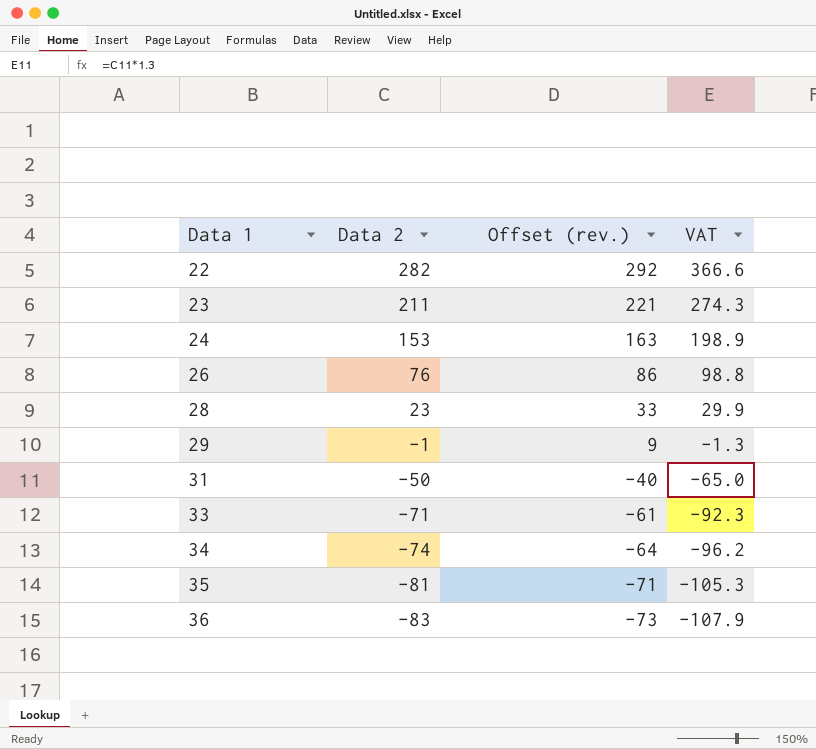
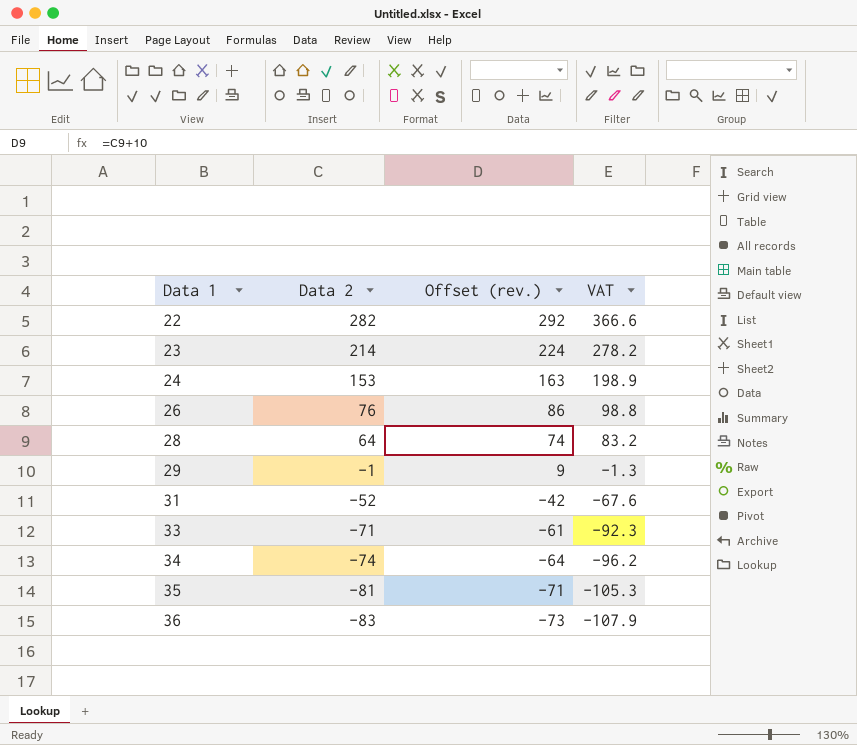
23 | Data 2: 211 -> 214
23 | Offset (rev.): 221 -> 224
23 | VAT: 274.3 -> 278.2
28 | Data 2: 23 -> 64
28 | Offset (rev.): 33 -> 74
28 | VAT: 29.9 -> 83.2
31 | Data 2: -50 -> -52
31 | Offset (rev.): -40 -> -42
31 | VAT: -65.0 -> -67.6

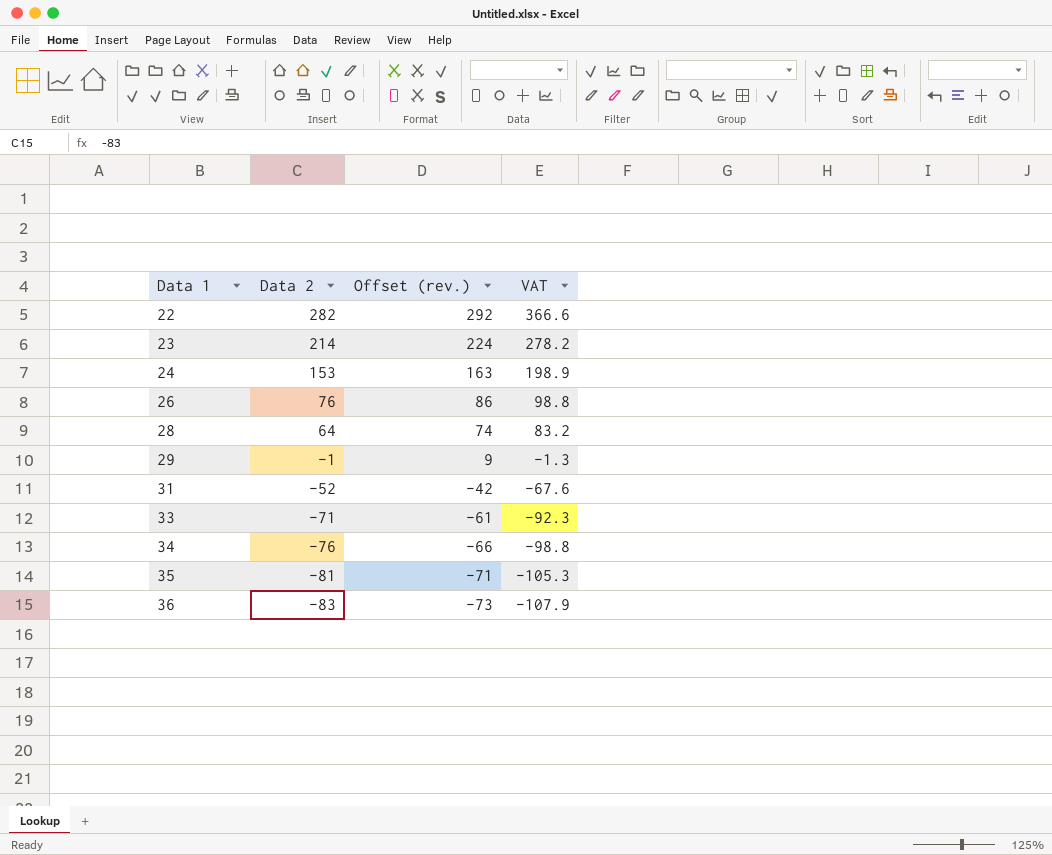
34 | Data 2: -74 -> -76
34 | Offset (rev.): -64 -> -66
34 | VAT: -96.2 -> -98.8

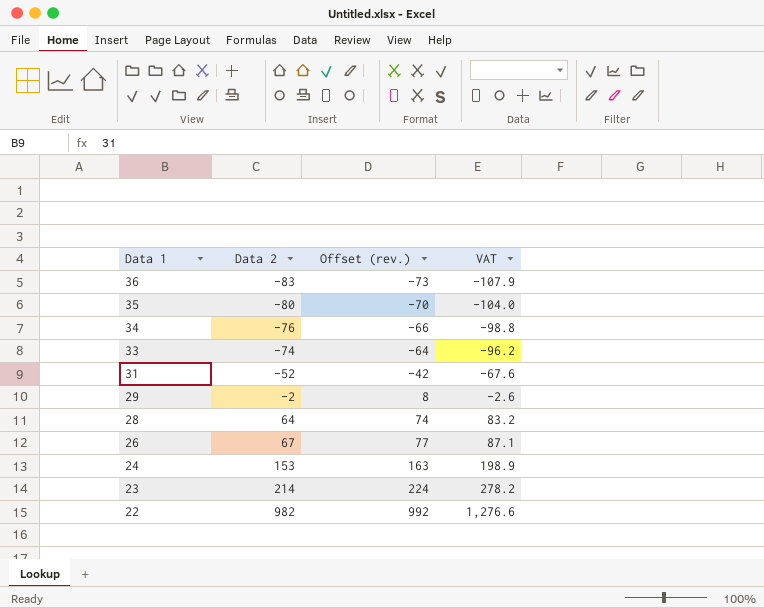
row order: Data 1 ascending -> Data 1 descending
35 | Data 2: -81 -> -80
35 | Offset (rev.): -71 -> -70
35 | VAT: -105.3 -> -104.0
33 | Data 2: -71 -> -74
33 | Offset (rev.): -61 -> -64
33 | VAT: -92.3 -> -96.2
29 | Data 2: -1 -> -2
29 | Offset (rev.): 9 -> 8
29 | VAT: -1.3 -> -2.6
26 | Data 2: 76 -> 67
26 | Offset (rev.): 86 -> 77
26 | VAT: 98.8 -> 87.1
22 | Data 2: 282 -> 982
22 | Offset (rev.): 292 -> 992
22 | VAT: 366.6 -> 1,276.6

